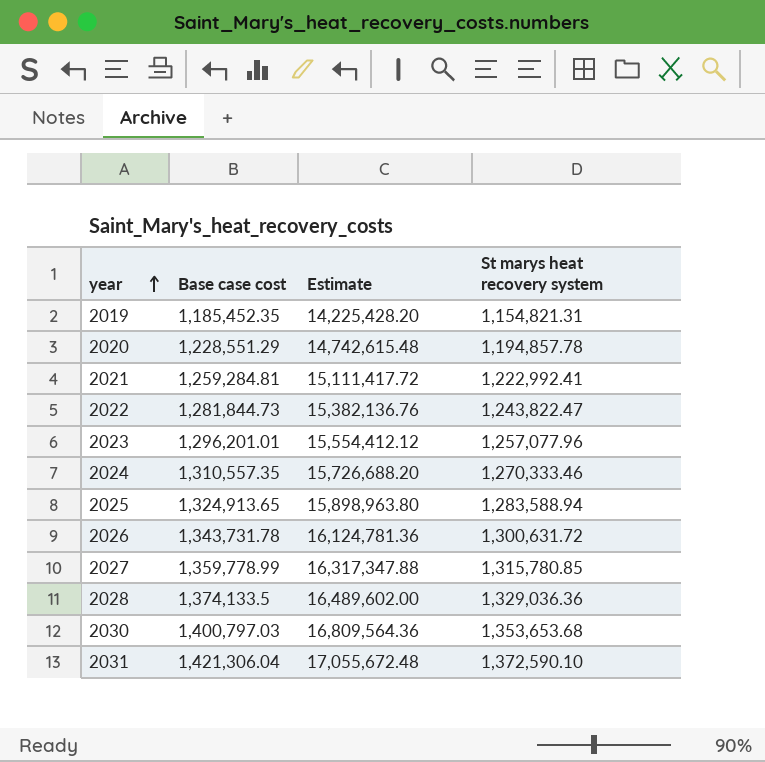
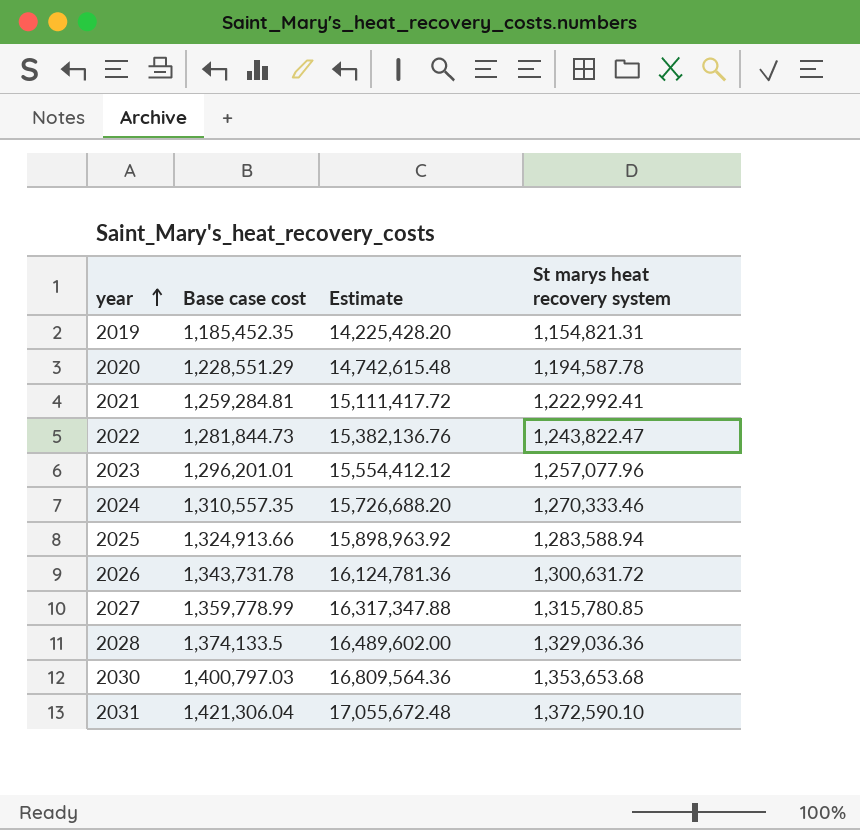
2020 | St marys heat recovery system: 1,194,857.78 -> 1,194,587.78
2025 | Base case cost: 1,324,913.65 -> 1,324,913.66
2025 | Estimate: 15,898,963.80 -> 15,898,963.92

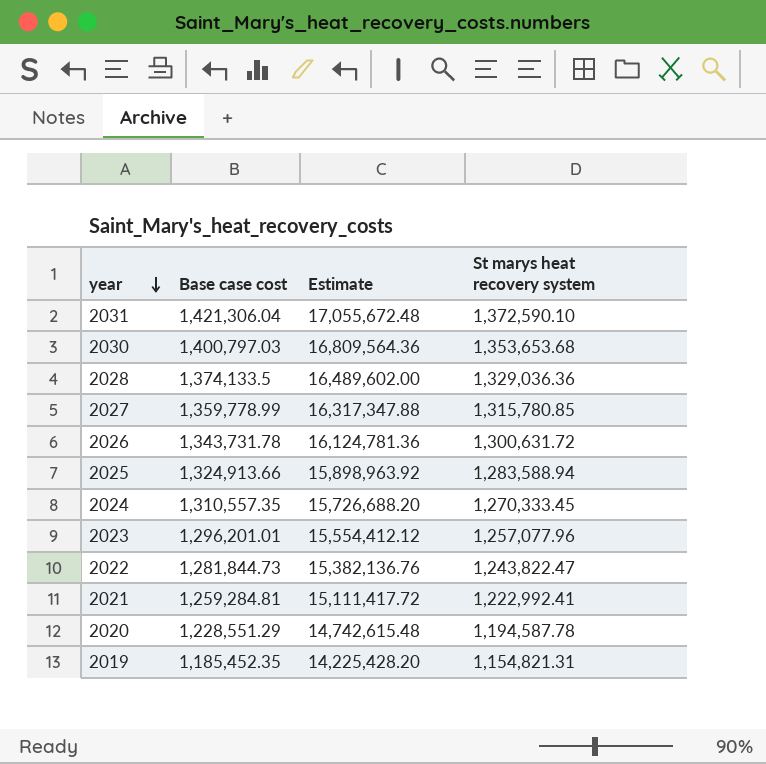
row order: year ascending -> year descending
2024 | St marys heat recovery system: 1,270,333.46 -> 1,270,333.45

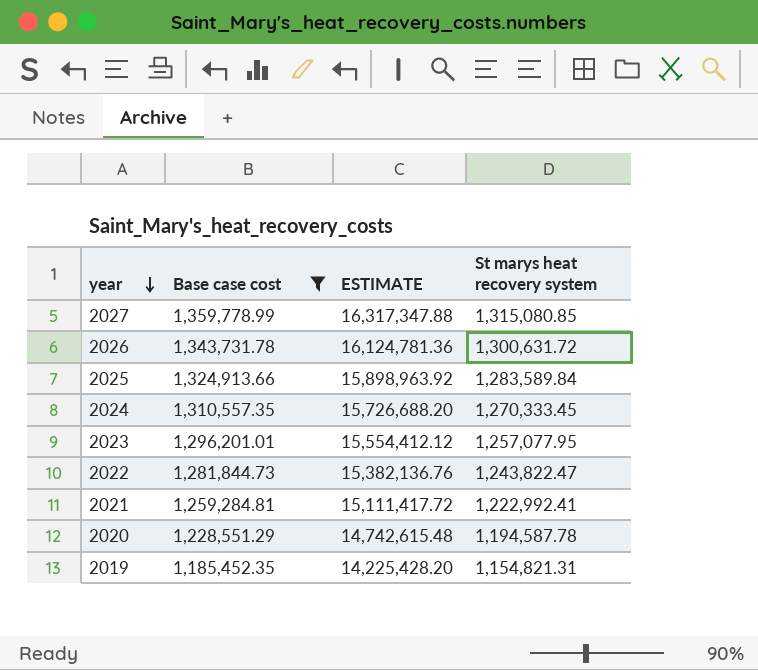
filter: none -> Base case cost <= 1,359,778.99
column name: Estimate -> ESTIMATE
2027 | St marys heat recovery system: 1,315,780.85 -> 1,315,080.85
2025 | St marys heat recovery system: 1,283,588.94 -> 1,283,589.84
2023 | St marys heat recovery system: 1,257,077.96 -> 1,257,077.95

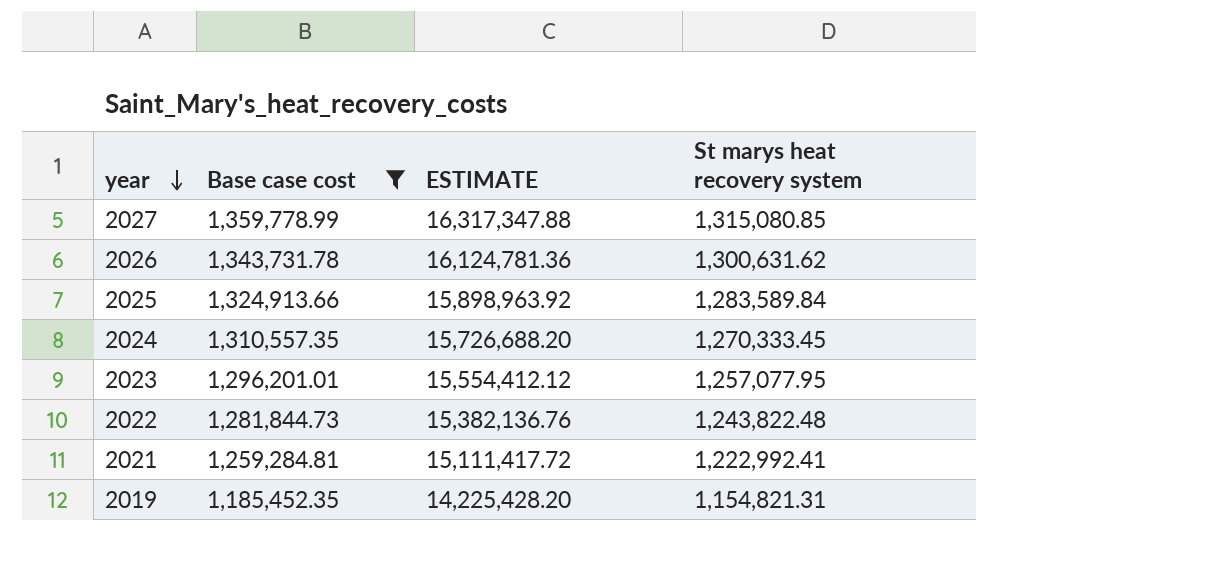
row 2020: 1,228,551.29 | 14,742,615.48 | 1,194,587.78 -> none
2026 | St marys heat recovery system: 1,300,631.72 -> 1,300,631.62
2022 | St marys heat recovery system: 1,243,822.47 -> 1,243,822.48

